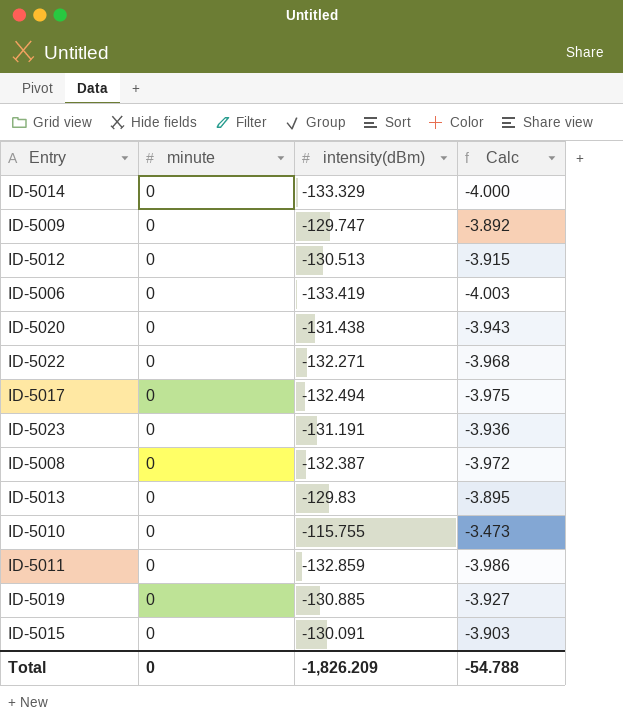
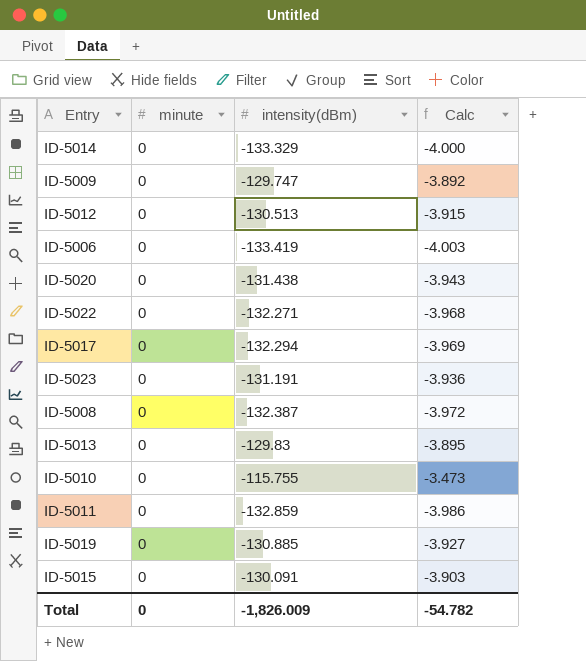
ID-5017 | intensity(dBm): -132.494 -> -132.294
ID-5017 | Calc: -3.975 -> -3.969
Total | intensity(dBm): -1,826.209 -> -1,826.009
Total | Calc: -54.788 -> -54.782

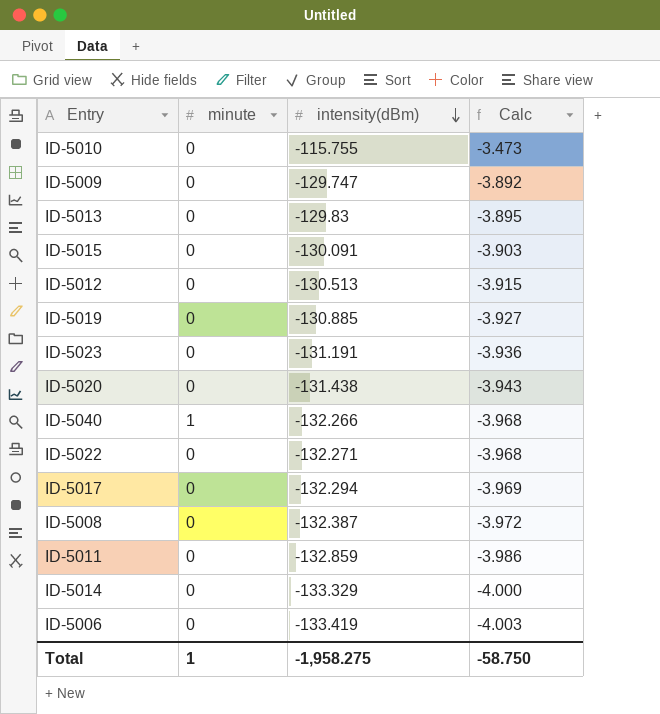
row order: none -> intensity(dBm) descending
row ID-5040: none -> 1 | -132.266 | -3.968
Total | minute: 0 -> 1
Total | intensity(dBm): -1,826.009 -> -1,958.275
Total | Calc: -54.782 -> -58.750

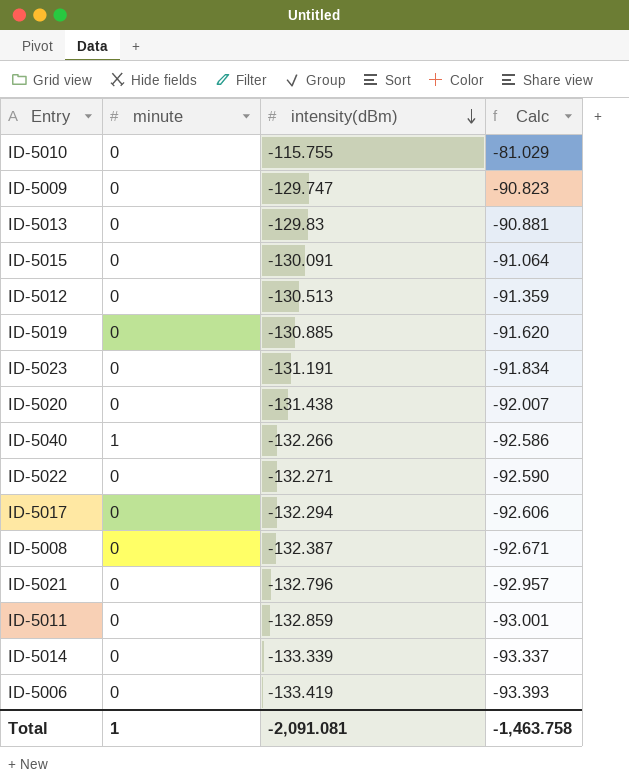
column Calc | formula: [intensity(dBm)] * 0.03 -> [intensity(dBm)] * 0.7
row ID-5021: none -> 0 | -132.796 | -92.957
ID-5014 | intensity(dBm): -133.329 -> -133.339
Total | intensity(dBm): -1,958.275 -> -2,091.081
Total | Calc: -58.750 -> -1,463.758

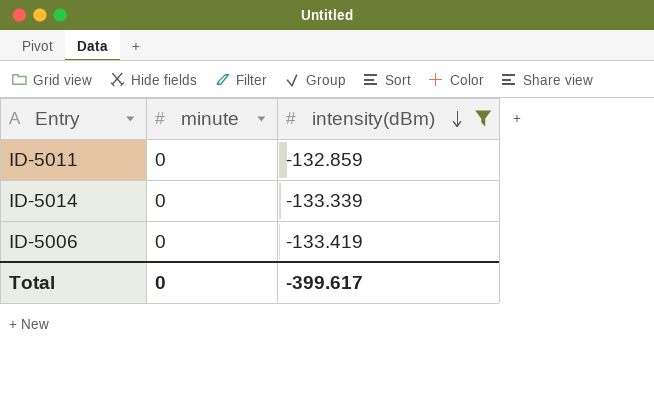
filter: none -> intensity(dBm) <= -132.859
column Calc | formula: [intensity(dBm)] * 0.7 -> none
Total | minute: 1 -> 0
Total | intensity(dBm): -2,091.081 -> -399.617

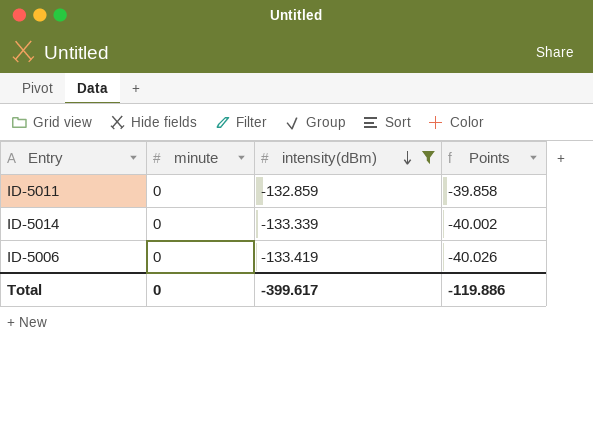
column Points | formula: none -> [intensity(dBm)] * 0.3

